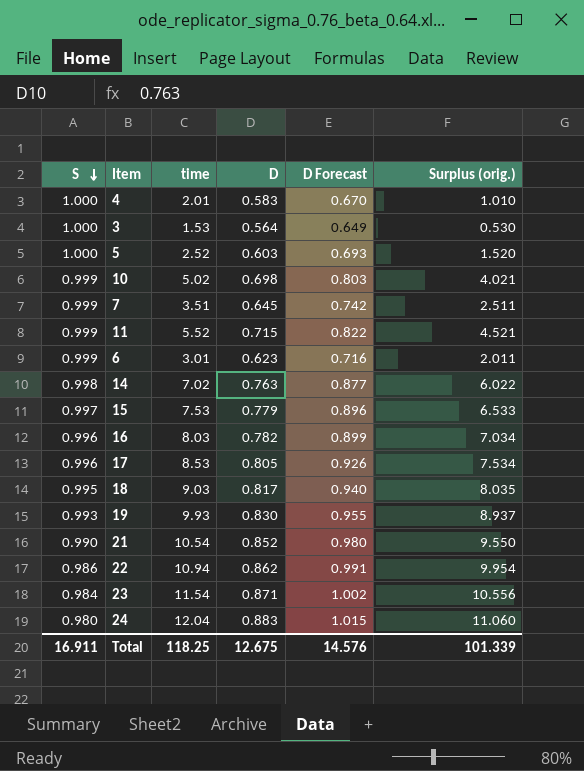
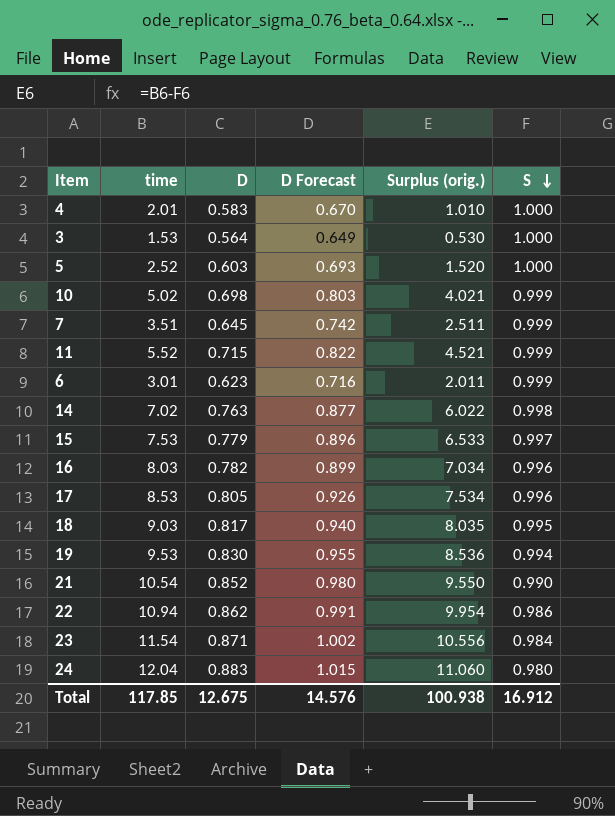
column S | position: 1 -> 6
19 | time: 9.93 -> 9.53
19 | Surplus (orig.): 8.937 -> 8.536
19 | S: 0.993 -> 0.994
Total | time: 118.25 -> 117.85
Total | Surplus (orig.): 101.339 -> 100.938
Total | S: 16.911 -> 16.912

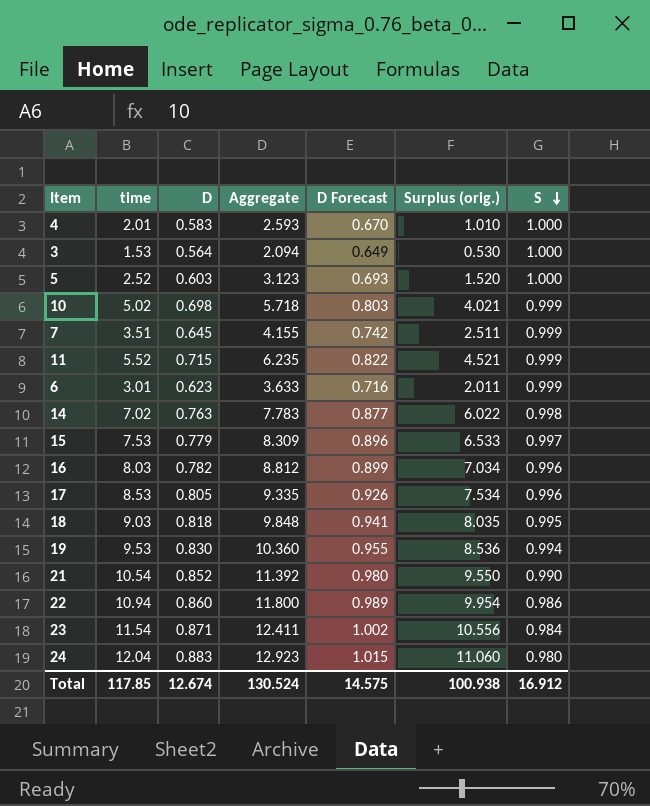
column Aggregate | formula: none -> [time] + [D]
18 | D: 0.817 -> 0.818
18 | D Forecast: 0.940 -> 0.941
22 | D: 0.862 -> 0.860
22 | D Forecast: 0.991 -> 0.989
Total | D: 12.675 -> 12.674
Total | D Forecast: 14.576 -> 14.575

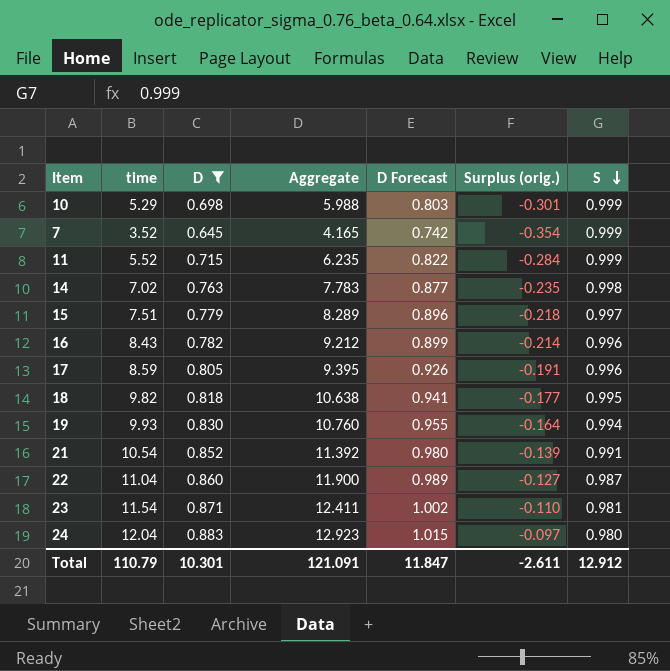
filter: none -> D >= 0.645
column Surplus (orig.) | formula: [time] - [S] -> [D] - [S]
10 | time: 5.02 -> 5.29
10 | Aggregate: 5.718 -> 5.988
7 | time: 3.51 -> 3.52
7 | Aggregate: 4.155 -> 4.165
15 | time: 7.53 -> 7.51
15 | Aggregate: 8.309 -> 8.289
16 | time: 8.03 -> 8.43
16 | Aggregate: 8.812 -> 9.212
17 | time: 8.53 -> 8.59
17 | Aggregate: 9.335 -> 9.395
18 | time: 9.03 -> 9.82
18 | Aggregate: 9.848 -> 10.638
19 | time: 9.53 -> 9.93
19 | Aggregate: 10.360 -> 10.760
21 | S: 0.990 -> 0.991
22 | time: 10.94 -> 11.04
22 | Aggregate: 11.800 -> 11.900
22 | S: 0.986 -> 0.987
23 | S: 0.984 -> 0.981
Total | time: 117.85 -> 110.79
Total | D: 12.674 -> 10.301
Total | Aggregate: 130.524 -> 121.091
Total | D Forecast: 14.575 -> 11.847
Total | Surplus (orig.): 100.938 -> -2.611
Total | S: 16.912 -> 12.912

